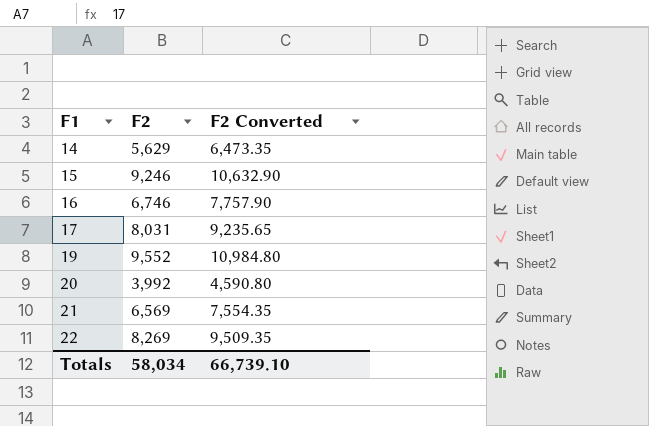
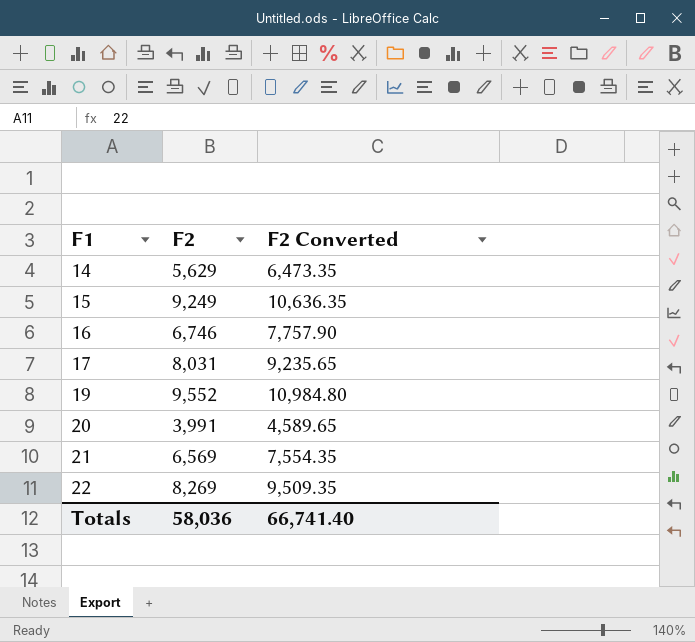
15 | F2: 9,246 -> 9,249
15 | F2 Converted: 10,632.90 -> 10,636.35
20 | F2: 3,992 -> 3,991
20 | F2 Converted: 4,590.80 -> 4,589.65
Totals | F2: 58,034 -> 58,036
Totals | F2 Converted: 66,739.10 -> 66,741.40

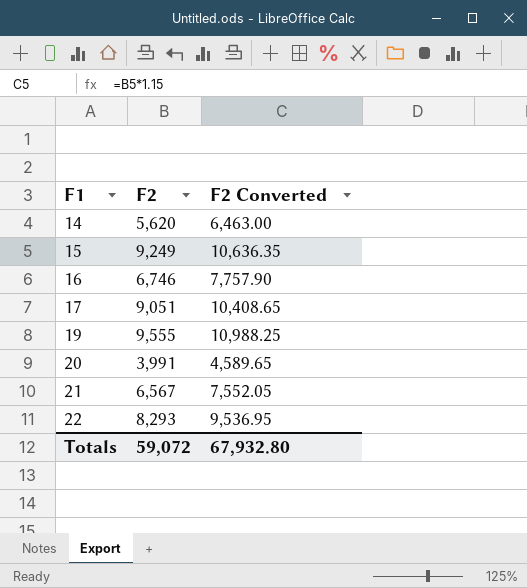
14 | F2: 5,629 -> 5,620
14 | F2 Converted: 6,473.35 -> 6,463.00
17 | F2: 8,031 -> 9,051
17 | F2 Converted: 9,235.65 -> 10,408.65
19 | F2: 9,552 -> 9,555
19 | F2 Converted: 10,984.80 -> 10,988.25
21 | F2: 6,569 -> 6,567
21 | F2 Converted: 7,554.35 -> 7,552.05
22 | F2: 8,269 -> 8,293
22 | F2 Converted: 9,509.35 -> 9,536.95
Totals | F2: 58,036 -> 59,072
Totals | F2 Converted: 66,741.40 -> 67,932.80

